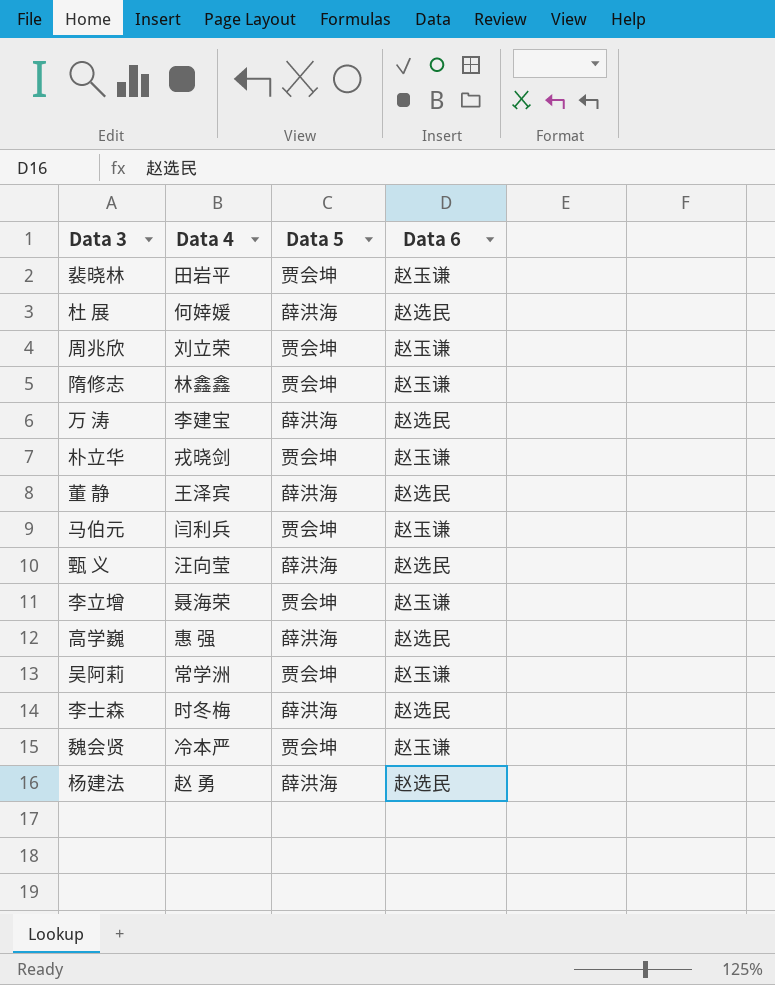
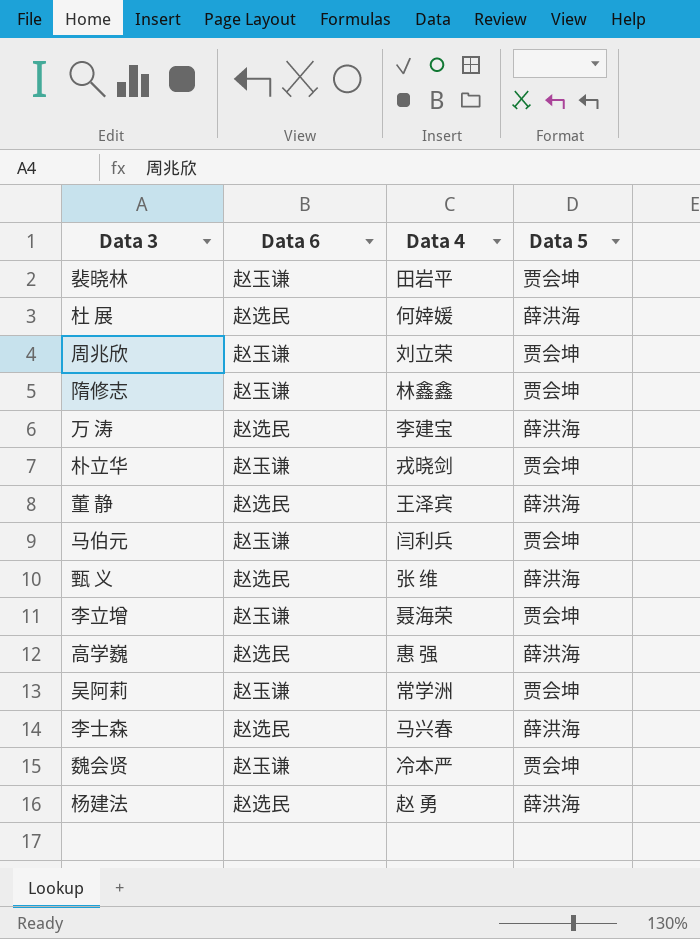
column Data 6 | position: 4 -> 2
甄 义 | Data 4: 汪向莹 -> 张 维
李士森 | Data 4: 时冬梅 -> 马兴春

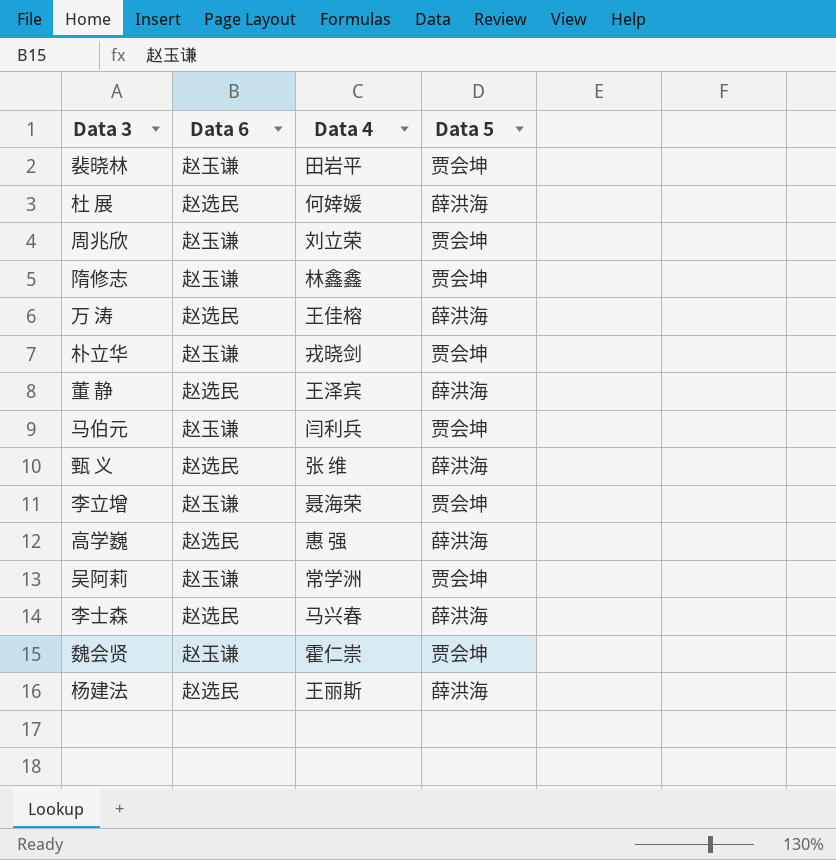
万 涛 | Data 4: 李建宝 -> 王佳榕
魏会贤 | Data 4: 冷本严 -> 霍仁崇
杨建法 | Data 4: 赵 勇 -> 王丽斯

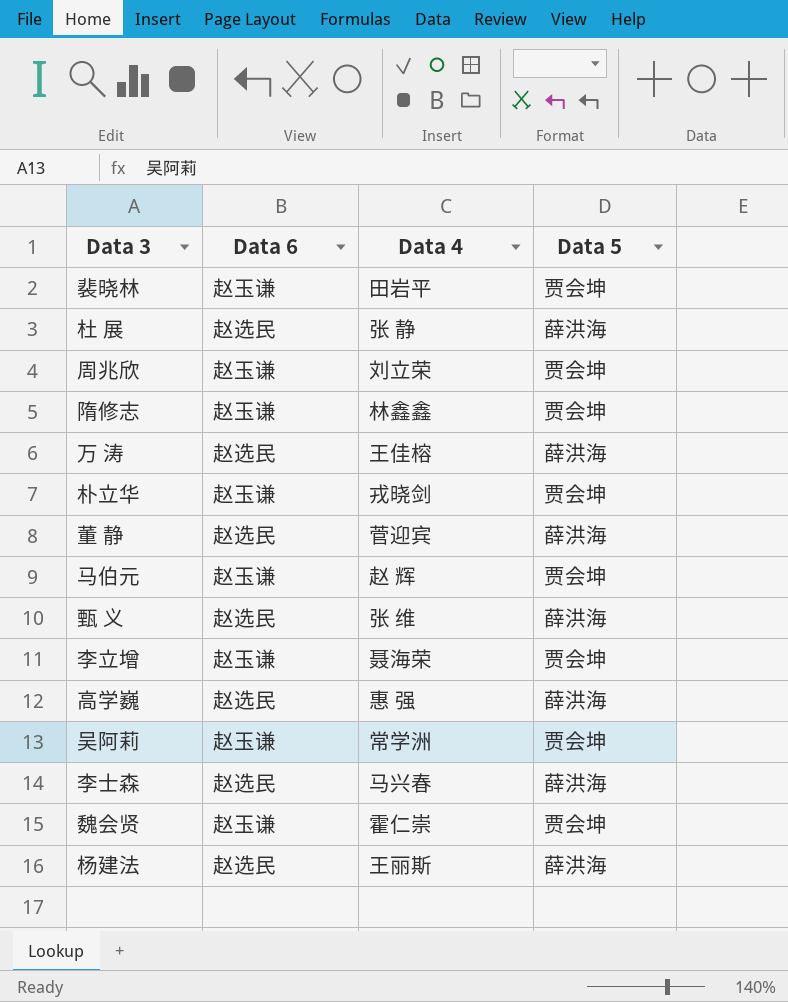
杜 展 | Data 4: 何婞媛 -> 张 静
董 静 | Data 4: 王泽宾 -> 菅迎宾
马伯元 | Data 4: 闫利兵 -> 赵 辉

